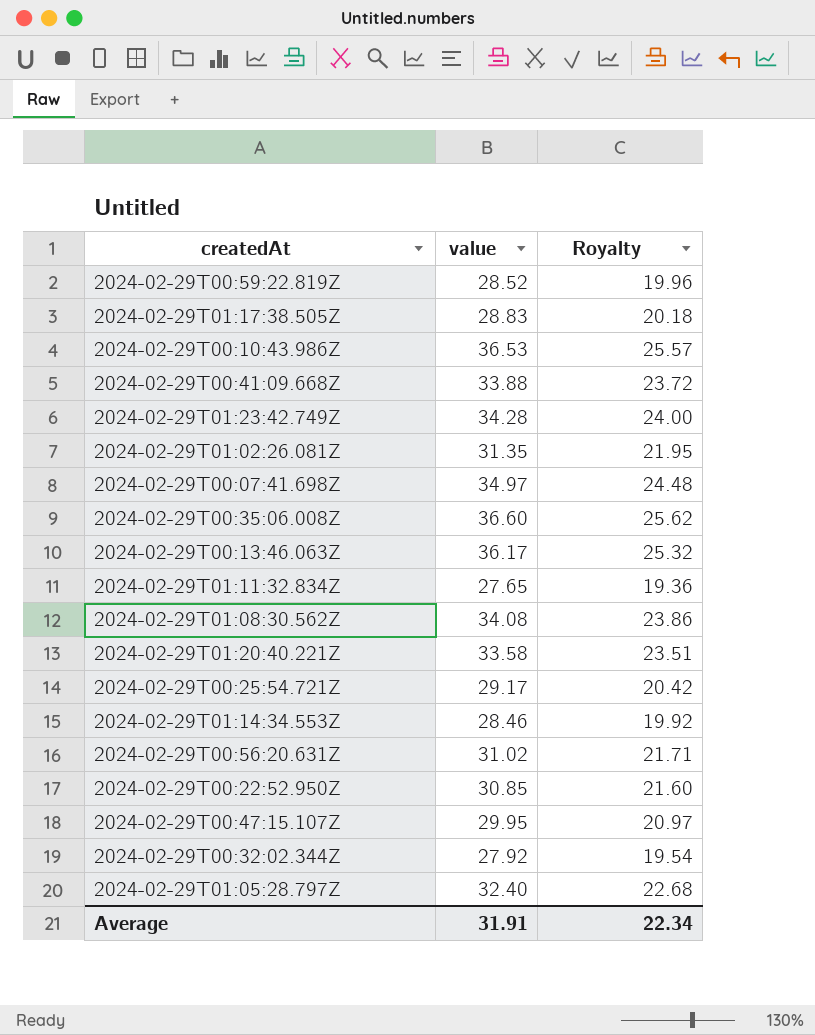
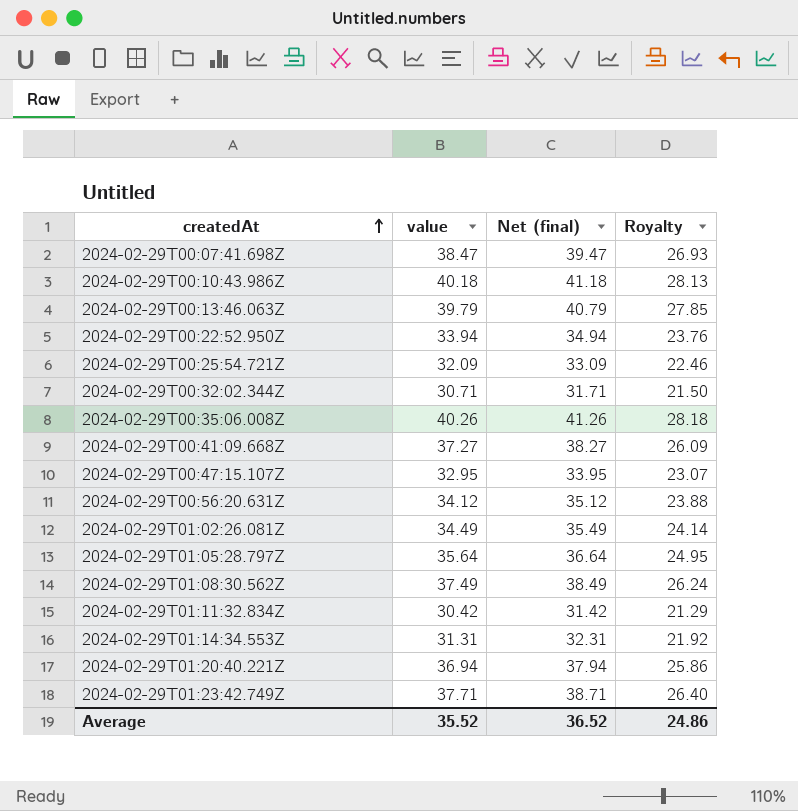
row order: none -> createdAt ascending
column Net (final) | formula: none -> [value] + 1
row 2024-02-29T00:59:22.819Z: 28.52 | 19.96 -> none
row 2024-02-29T01:17:38.505Z: 28.83 | 20.18 -> none
2024-02-29T00:07:41.698Z | value: 34.97 -> 38.47
2024-02-29T00:07:41.698Z | Royalty: 24.48 -> 26.93
2024-02-29T00:10:43.986Z | value: 36.53 -> 40.18
2024-02-29T00:10:43.986Z | Royalty: 25.57 -> 28.13
2024-02-29T00:13:46.063Z | value: 36.17 -> 39.79
2024-02-29T00:13:46.063Z | Royalty: 25.32 -> 27.85
2024-02-29T00:22:52.950Z | value: 30.85 -> 33.94
2024-02-29T00:22:52.950Z | Royalty: 21.60 -> 23.76
2024-02-29T00:25:54.721Z | value: 29.17 -> 32.09
2024-02-29T00:25:54.721Z | Royalty: 20.42 -> 22.46
2024-02-29T00:32:02.344Z | value: 27.92 -> 30.71
2024-02-29T00:32:02.344Z | Royalty: 19.54 -> 21.50
2024-02-29T00:35:06.008Z | value: 36.60 -> 40.26
2024-02-29T00:35:06.008Z | Royalty: 25.62 -> 28.18
2024-02-29T00:41:09.668Z | value: 33.88 -> 37.27
2024-02-29T00:41:09.668Z | Royalty: 23.72 -> 26.09
2024-02-29T00:47:15.107Z | value: 29.95 -> 32.95
2024-02-29T00:47:15.107Z | Royalty: 20.97 -> 23.07
2024-02-29T00:56:20.631Z | value: 31.02 -> 34.12
2024-02-29T00:56:20.631Z | Royalty: 21.71 -> 23.88
2024-02-29T01:02:26.081Z | value: 31.35 -> 34.49
2024-02-29T01:02:26.081Z | Royalty: 21.95 -> 24.14
2024-02-29T01:05:28.797Z | value: 32.40 -> 35.64
2024-02-29T01:05:28.797Z | Royalty: 22.68 -> 24.95
2024-02-29T01:08:30.562Z | value: 34.08 -> 37.49
2024-02-29T01:08:30.562Z | Royalty: 23.86 -> 26.24
2024-02-29T01:11:32.834Z | value: 27.65 -> 30.42
2024-02-29T01:11:32.834Z | Royalty: 19.36 -> 21.29
2024-02-29T01:14:34.553Z | value: 28.46 -> 31.31
2024-02-29T01:14:34.553Z | Royalty: 19.92 -> 21.92
2024-02-29T01:20:40.221Z | value: 33.58 -> 36.94
2024-02-29T01:20:40.221Z | Royalty: 23.51 -> 25.86
2024-02-29T01:23:42.749Z | value: 34.28 -> 37.71
2024-02-29T01:23:42.749Z | Royalty: 24.00 -> 26.40
Average | value: 31.91 -> 35.52
Average | Royalty: 22.34 -> 24.86

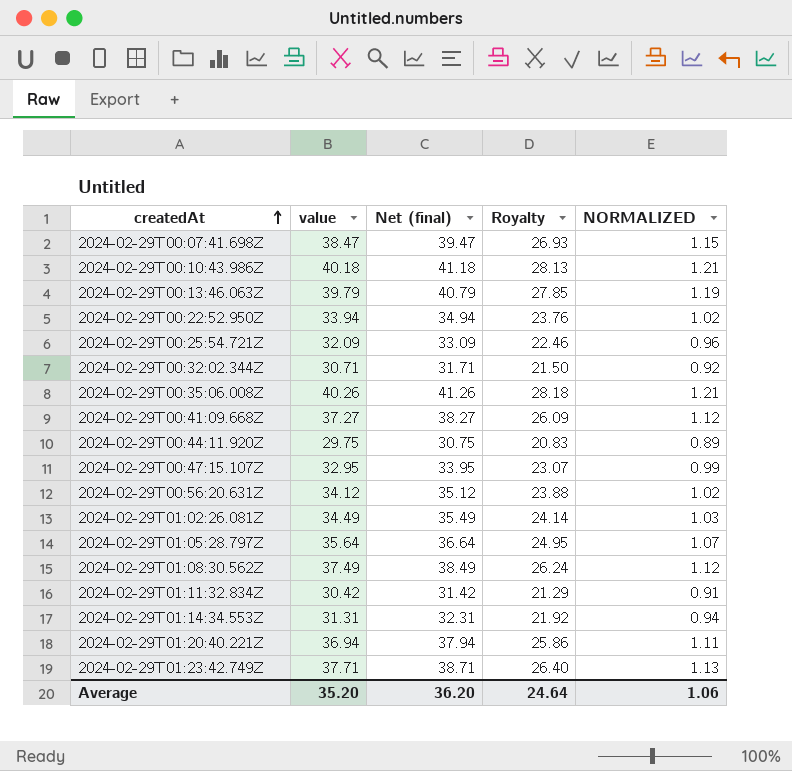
column NORMALIZED | formula: none -> [value] * 0.03
row 2024-02-29T00:44:11.920Z: none -> 29.75 | 30.75 | 20.83 | 0.89
Average | value: 35.52 -> 35.20
Average | Net (final): 36.52 -> 36.20
Average | Royalty: 24.86 -> 24.64

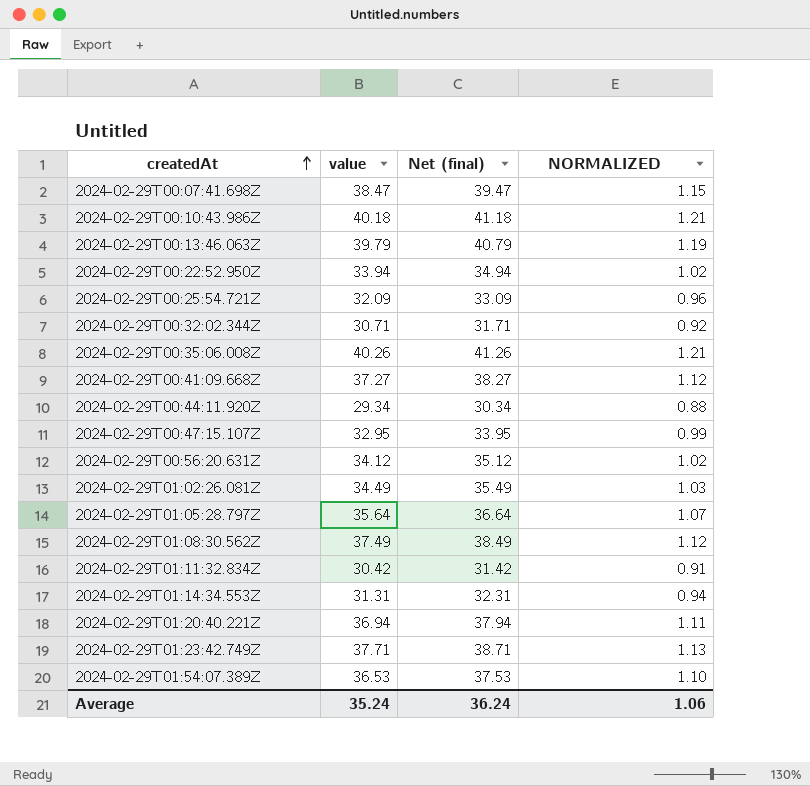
column Royalty | formula: [value] * 0.7 -> none
2024-02-29T00:44:11.920Z | value: 29.75 -> 29.34
2024-02-29T00:44:11.920Z | Net (final): 30.75 -> 30.34
2024-02-29T00:44:11.920Z | NORMALIZED: 0.89 -> 0.88
row 2024-02-29T01:54:07.389Z: none -> 36.53 | 37.53 | 1.10
Average | value: 35.20 -> 35.24
Average | Net (final): 36.20 -> 36.24

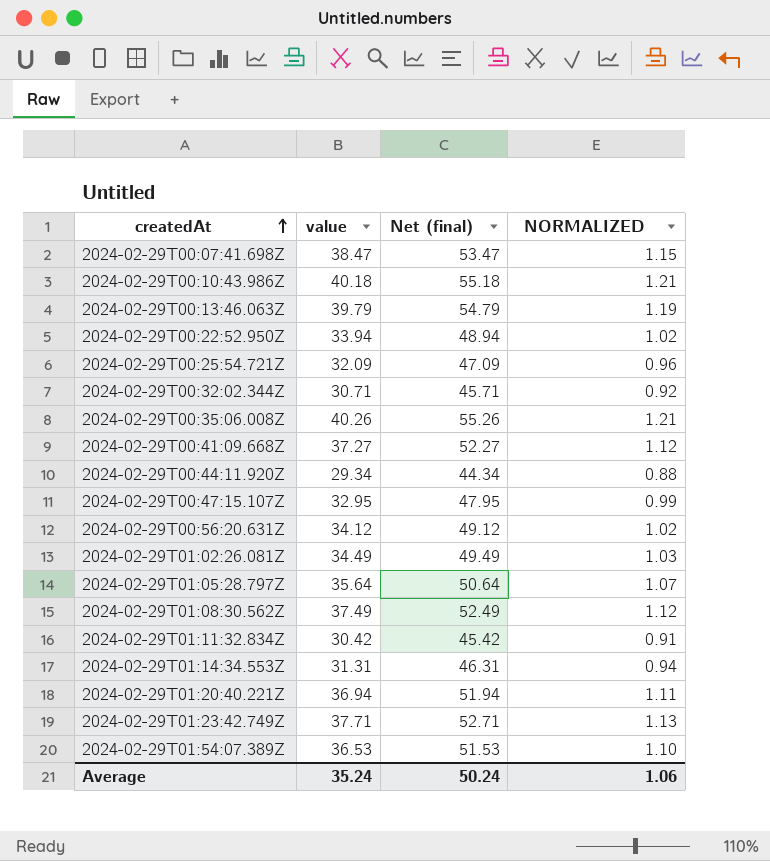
column Net (final) | formula: [value] + 1 -> [value] + 15
Average | Net (final): 36.24 -> 50.24

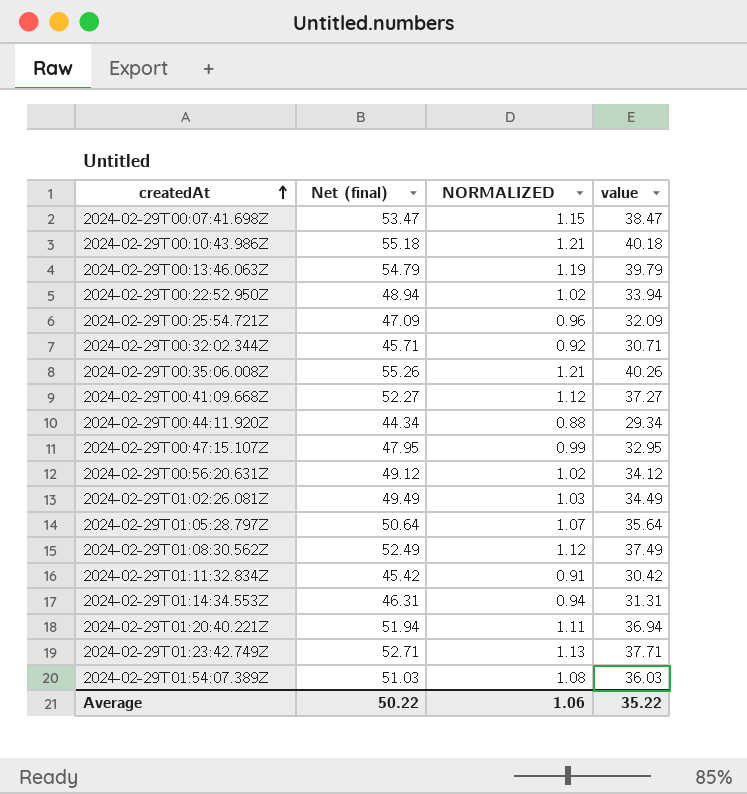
column value | position: 2 -> 4
2024-02-29T01:54:07.389Z | Net (final): 51.53 -> 51.03
2024-02-29T01:54:07.389Z | NORMALIZED: 1.10 -> 1.08
2024-02-29T01:54:07.389Z | value: 36.53 -> 36.03
Average | Net (final): 50.24 -> 50.22
Average | value: 35.24 -> 35.22

